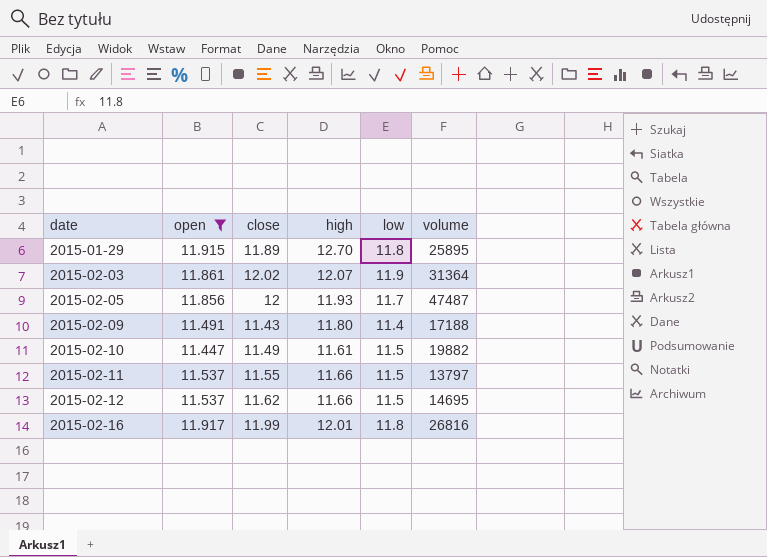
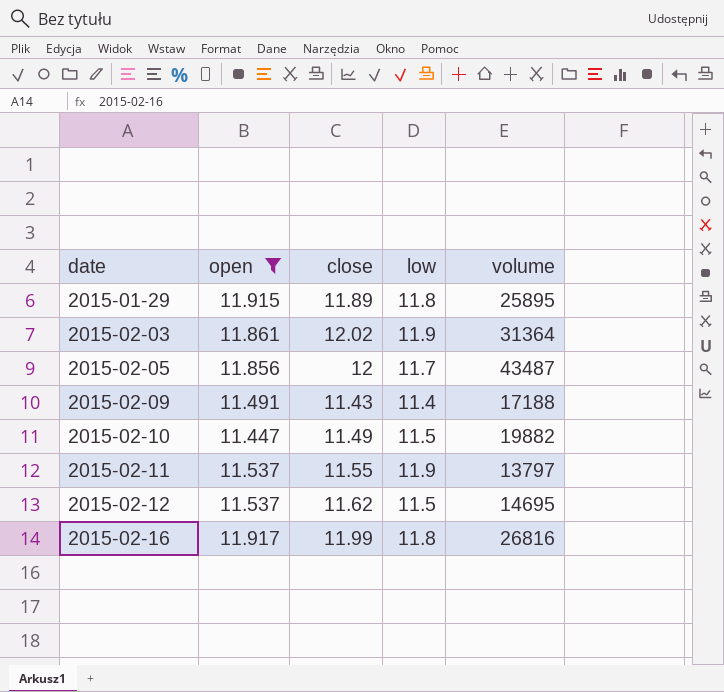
column high | position: 4 -> none
2015-02-05 | volume: 47487 -> 43487
2015-02-11 | low: 11.5 -> 11.9

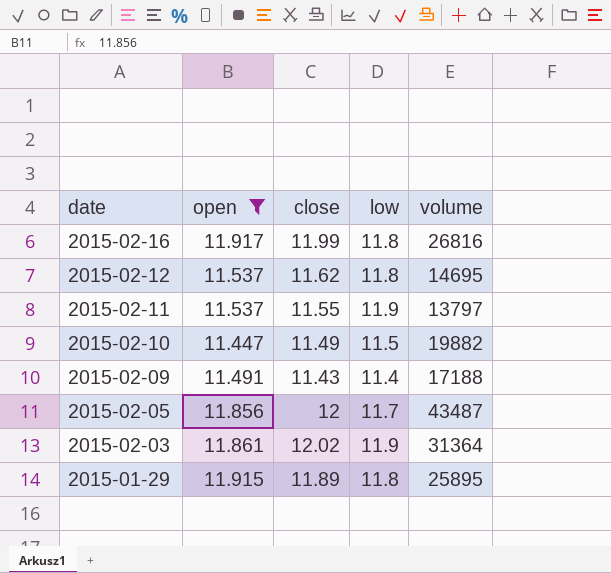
row order: date ascending -> date descending
2015-02-12 | low: 11.5 -> 11.8

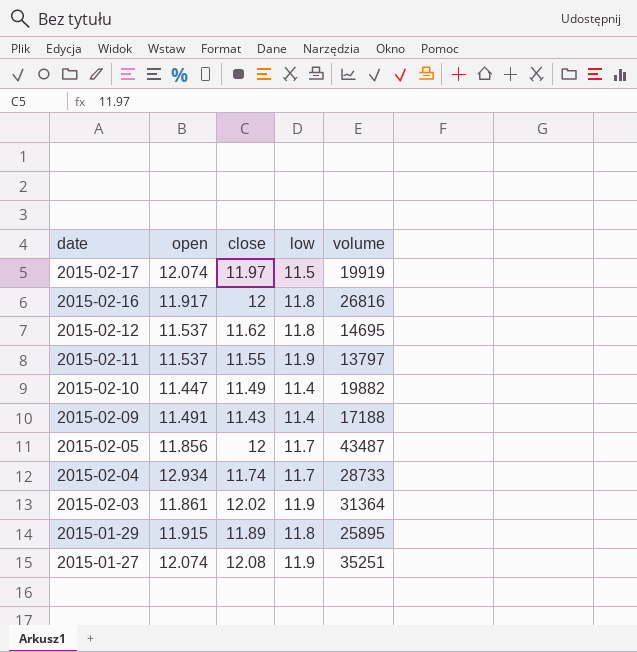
filter: open <= 11.917 -> none
2015-02-16 | close: 11.99 -> 12
2015-02-10 | low: 11.5 -> 11.4

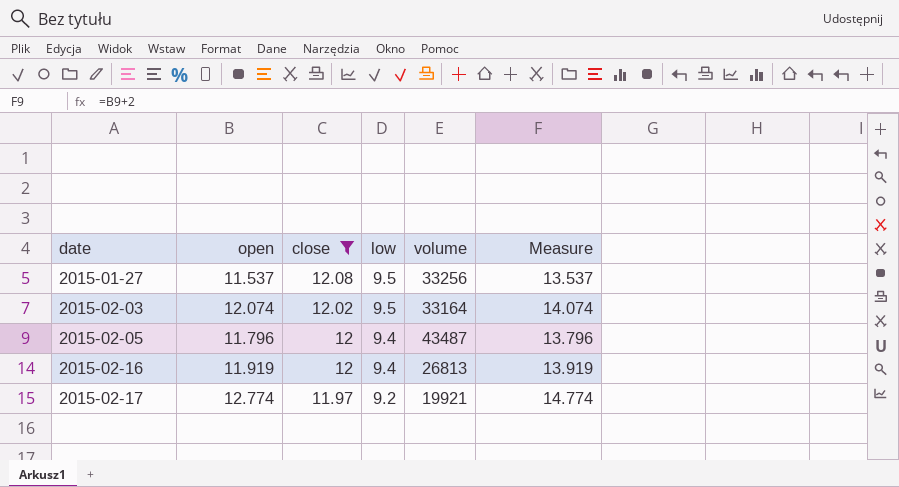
filter: none -> close >= 11.97
row order: date descending -> date ascending
column Measure | formula: none -> [open] + 2
2015-01-27 | open: 12.074 -> 11.537
2015-01-27 | low: 11.9 -> 9.5
2015-01-27 | volume: 35251 -> 33256
2015-02-03 | open: 11.861 -> 12.074
2015-02-03 | low: 11.9 -> 9.5
2015-02-03 | volume: 31364 -> 33164
2015-02-05 | open: 11.856 -> 11.796
2015-02-05 | low: 11.7 -> 9.4
2015-02-16 | open: 11.917 -> 11.919
2015-02-16 | low: 11.8 -> 9.4
2015-02-16 | volume: 26816 -> 26813
2015-02-17 | open: 12.074 -> 12.774
2015-02-17 | low: 11.5 -> 9.2
2015-02-17 | volume: 19919 -> 19921

